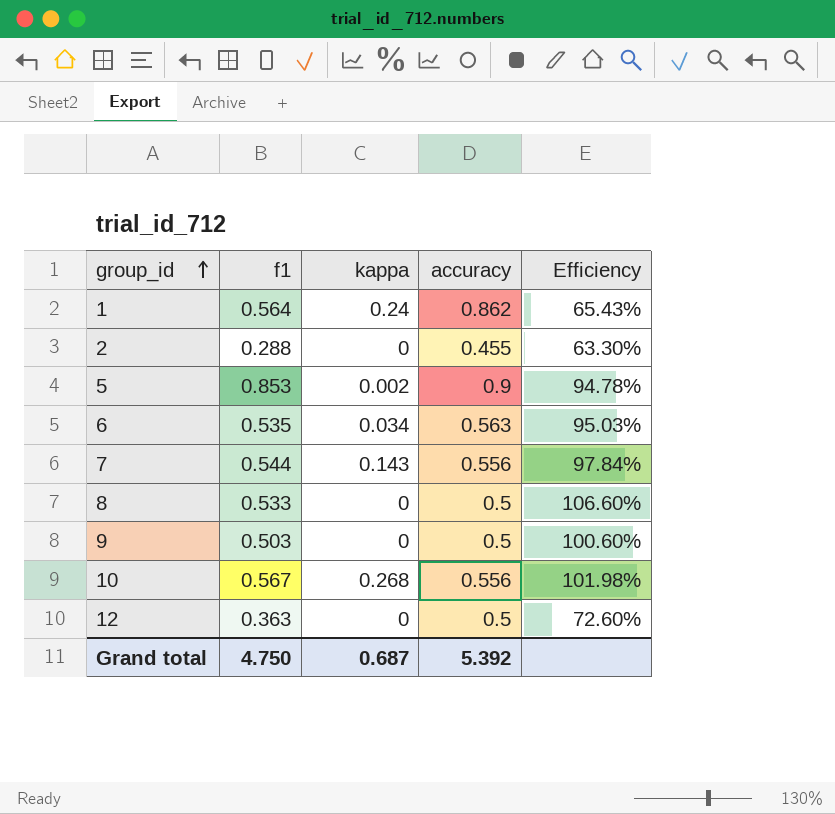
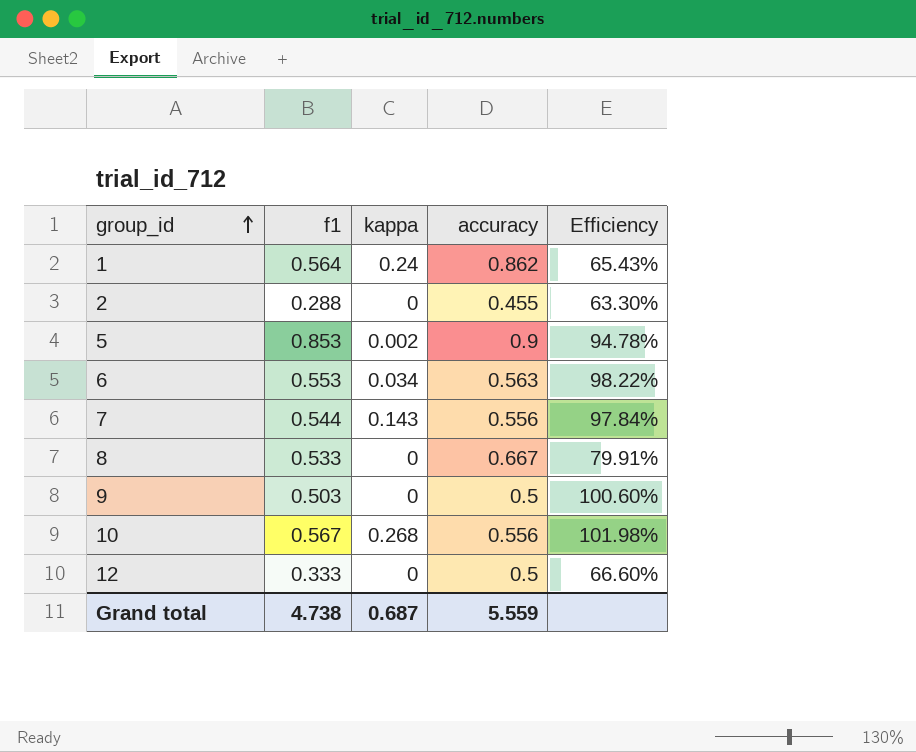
6 | f1: 0.535 -> 0.553
6 | Efficiency: 95.03% -> 98.22%
8 | accuracy: 0.5 -> 0.667
8 | Efficiency: 106.60% -> 79.91%
12 | f1: 0.363 -> 0.333
12 | Efficiency: 72.60% -> 66.60%
Grand total | f1: 4.750 -> 4.738
Grand total | accuracy: 5.392 -> 5.559

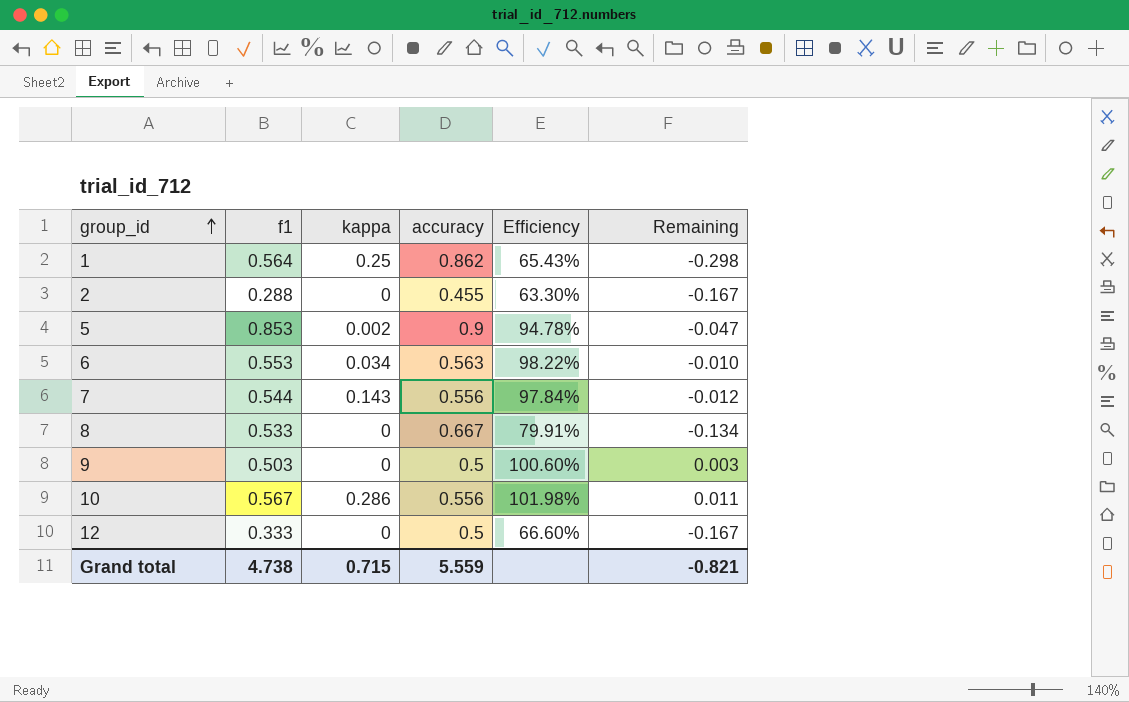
column Remaining | formula: none -> [f1] - [accuracy]
1 | kappa: 0.24 -> 0.25
10 | kappa: 0.268 -> 0.286
Grand total | kappa: 0.687 -> 0.715

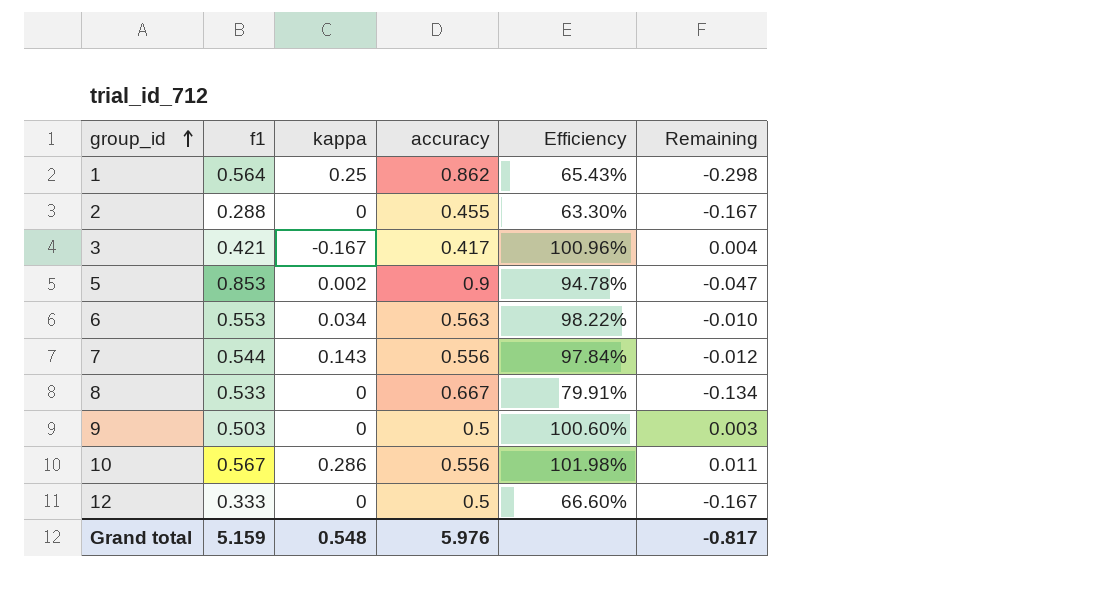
row 3: none -> 0.421 | -0.167 | 0.417 | 100.96% | 0.004
Grand total | f1: 4.738 -> 5.159
Grand total | kappa: 0.715 -> 0.548
Grand total | accuracy: 5.559 -> 5.976
Grand total | Remaining: -0.821 -> -0.817

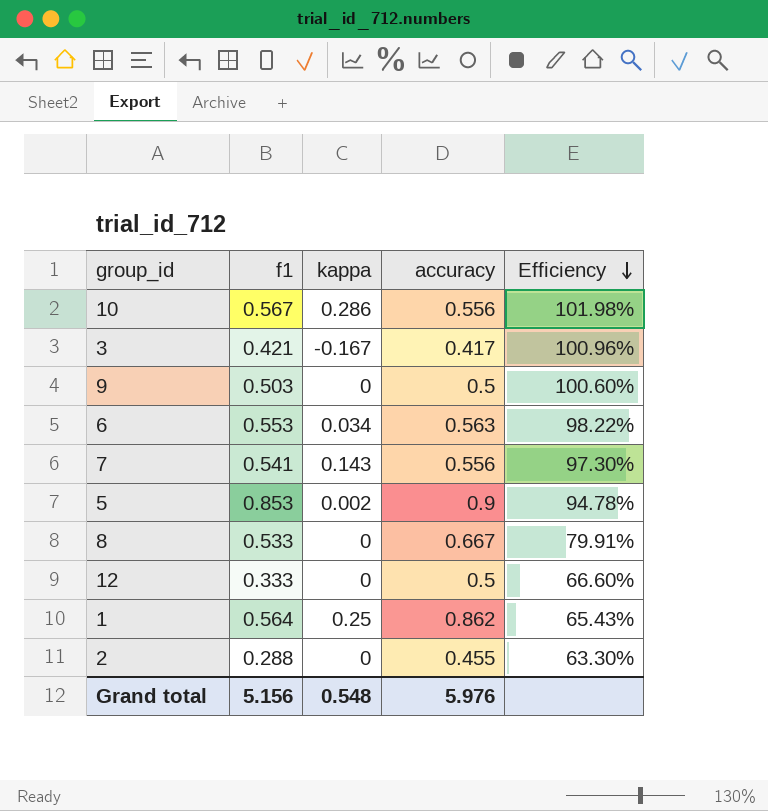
row order: group_id ascending -> Efficiency descending
column Remaining | formula: [f1] - [accuracy] -> none
7 | f1: 0.544 -> 0.541
7 | Efficiency: 97.84% -> 97.30%
Grand total | f1: 5.159 -> 5.156

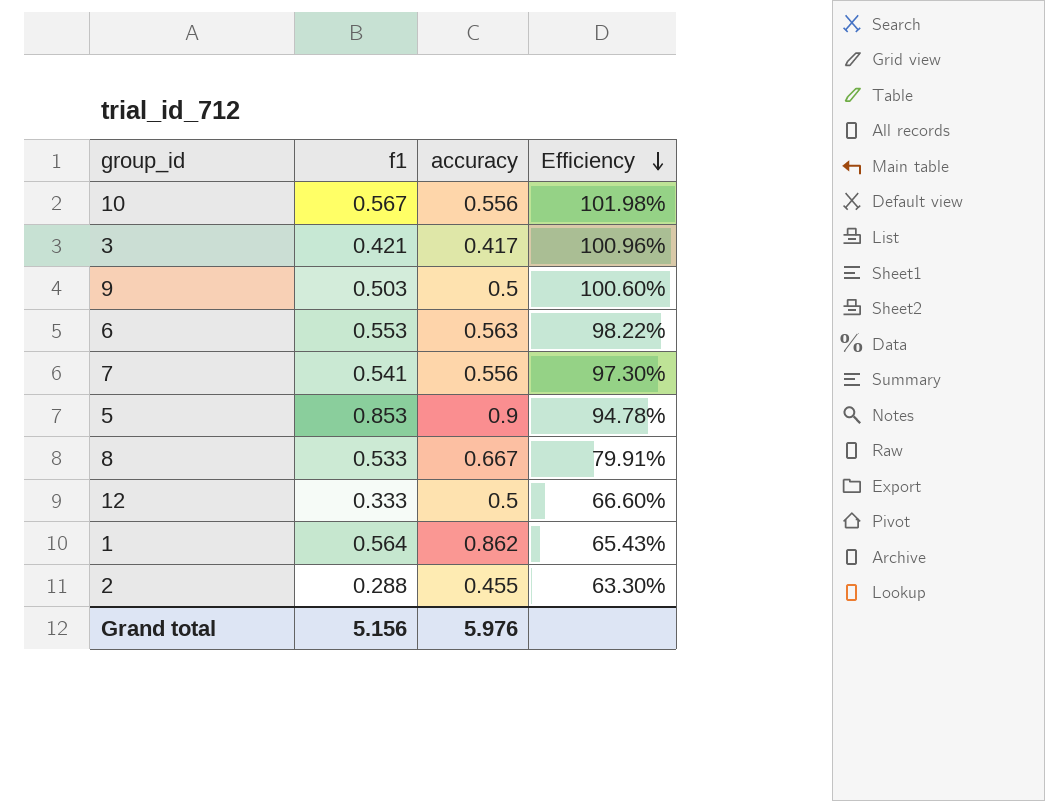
column kappa | position: 3 -> none

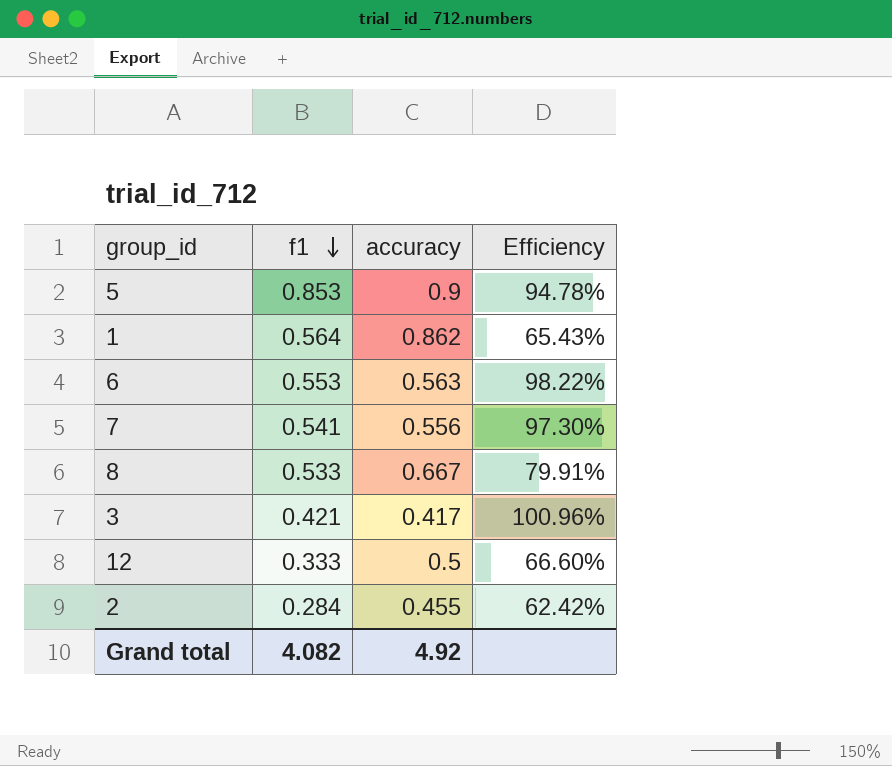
row order: Efficiency descending -> f1 descending
row 10: 0.567 | 0.556 | 101.98% -> none
row 9: 0.503 | 0.5 | 100.60% -> none
2 | f1: 0.288 -> 0.284
2 | Efficiency: 63.30% -> 62.42%
Grand total | f1: 5.156 -> 4.082
Grand total | accuracy: 5.976 -> 4.92

